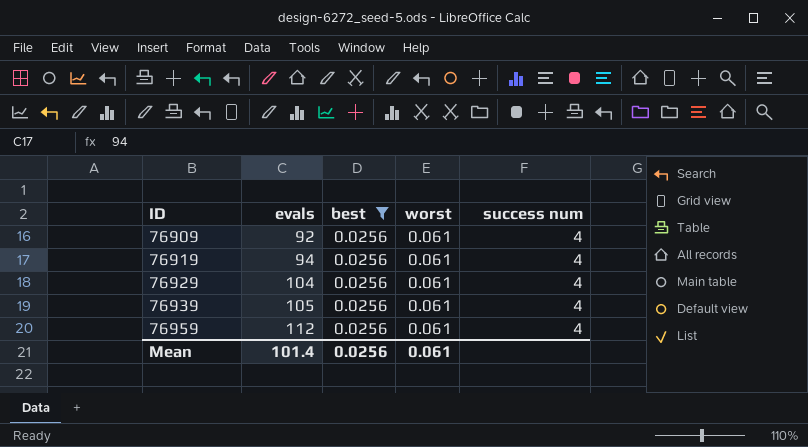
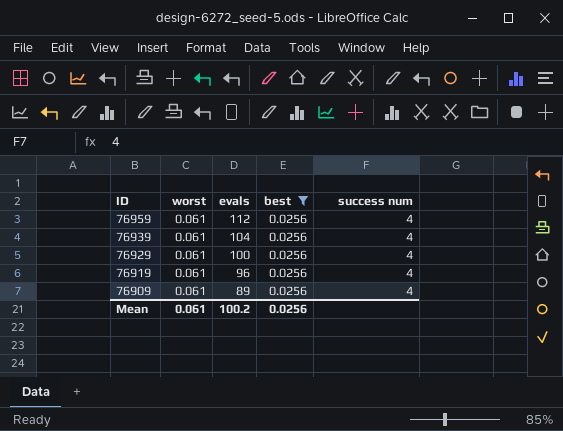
row order: ID ascending -> ID descending
column worst | position: 4 -> 2
76939 | evals: 105 -> 104
76929 | evals: 104 -> 100
76919 | evals: 94 -> 96
76909 | evals: 92 -> 89
Mean | evals: 101.4 -> 100.2

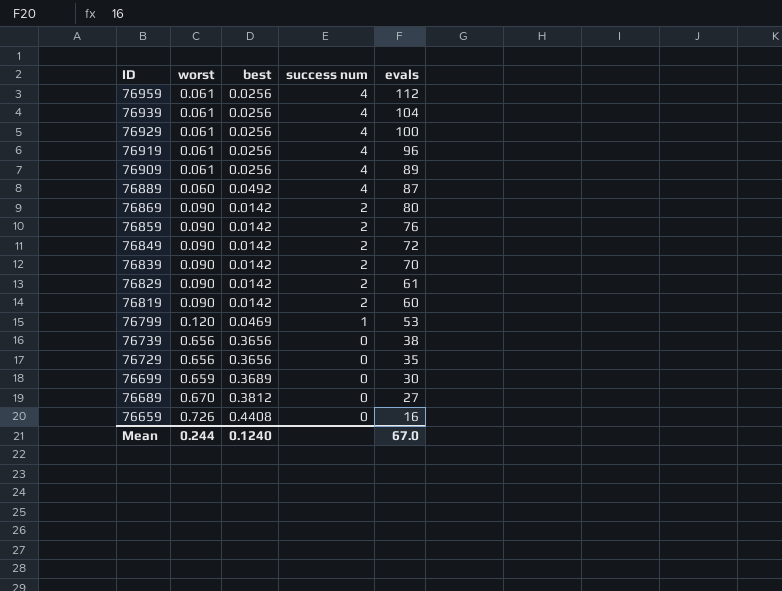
filter: best = 0.0256 -> none
column evals | position: 3 -> 5
Mean | worst: 0.061 -> 0.244
Mean | best: 0.0256 -> 0.1240
Mean | evals: 100.2 -> 67.0

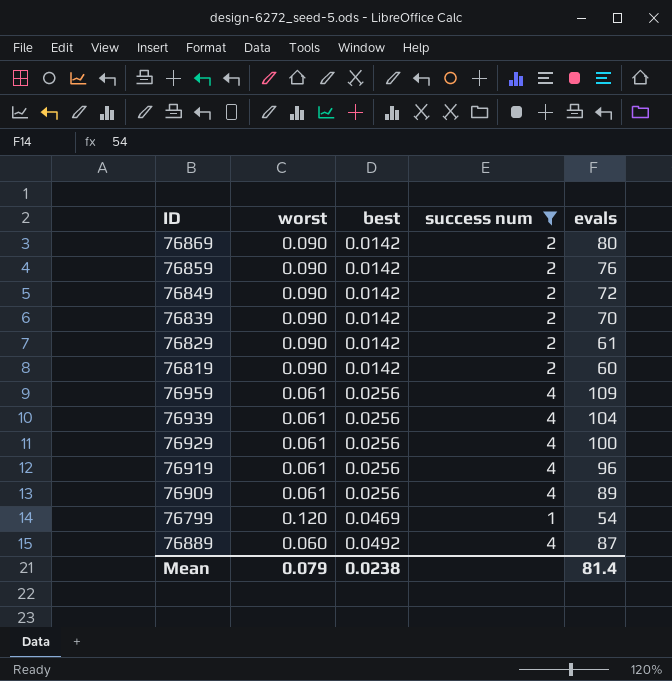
filter: none -> success num != 0
row order: ID descending -> best ascending
76959 | evals: 112 -> 109
76799 | evals: 53 -> 54
Mean | worst: 0.244 -> 0.079
Mean | best: 0.1240 -> 0.0238
Mean | evals: 67.0 -> 81.4

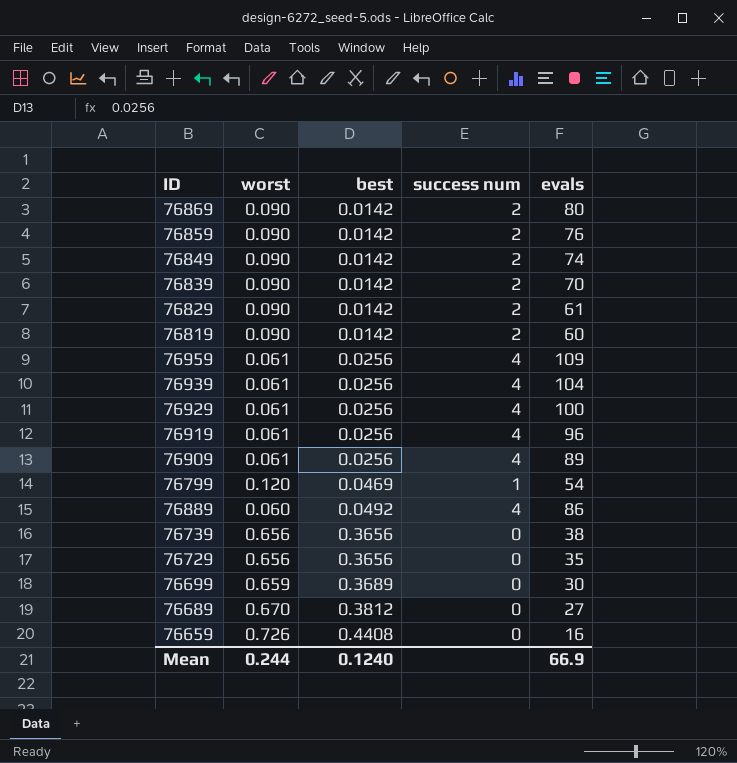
filter: success num != 0 -> none
76849 | evals: 72 -> 74
76889 | evals: 87 -> 86
Mean | worst: 0.079 -> 0.244
Mean | best: 0.0238 -> 0.1240
Mean | evals: 81.4 -> 66.9

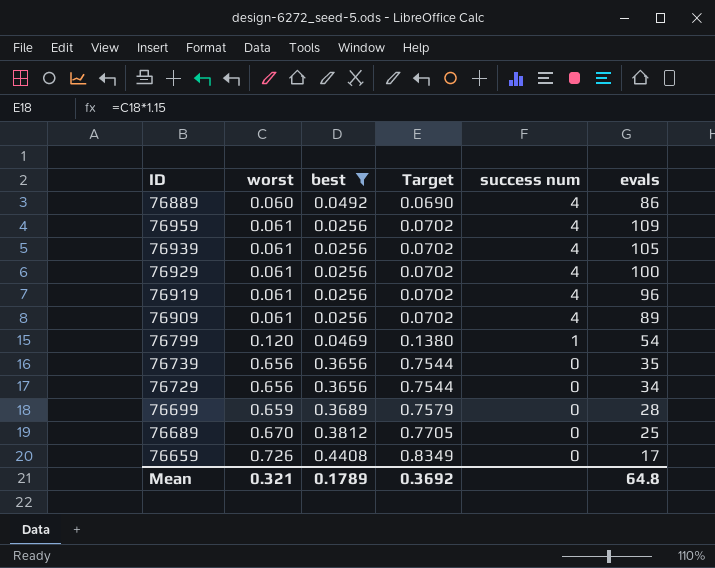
filter: none -> best != 0.0142
row order: best ascending -> worst ascending
column Target | formula: none -> [worst] * 1.15
76939 | evals: 104 -> 105
76739 | evals: 38 -> 35
76729 | evals: 35 -> 34
76699 | evals: 30 -> 28
76689 | evals: 27 -> 25
76659 | evals: 16 -> 17
Mean | worst: 0.244 -> 0.321
Mean | best: 0.1240 -> 0.1789
Mean | evals: 66.9 -> 64.8

